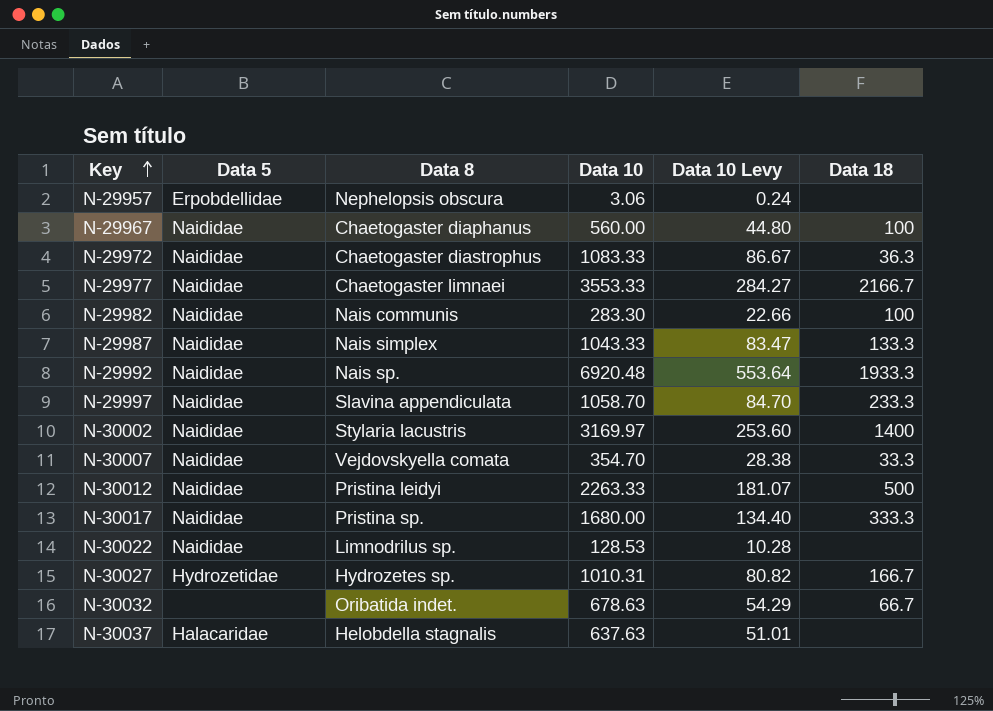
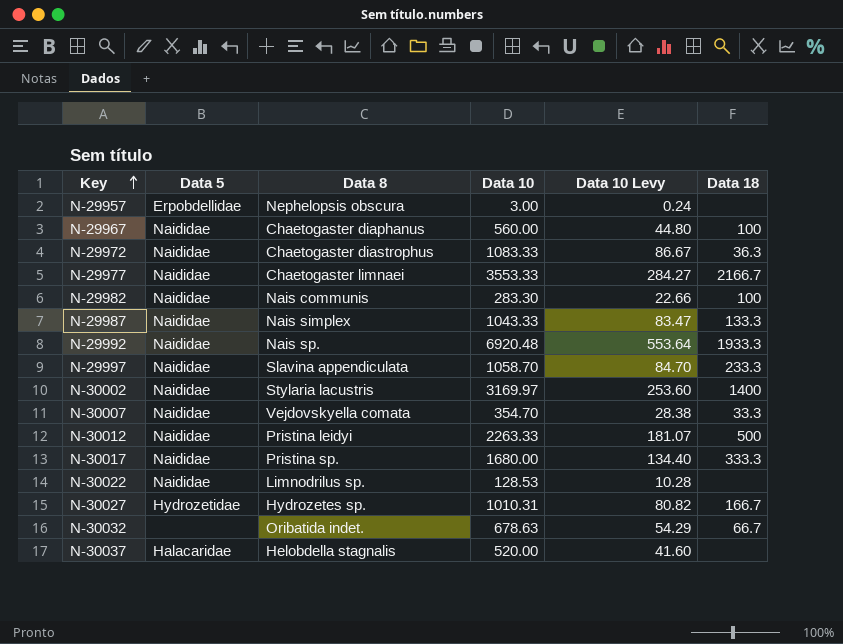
N-29957 | Data 10: 3.06 -> 3.00
N-30037 | Data 10: 637.63 -> 520.00
N-30037 | Data 10 Levy: 51.01 -> 41.60

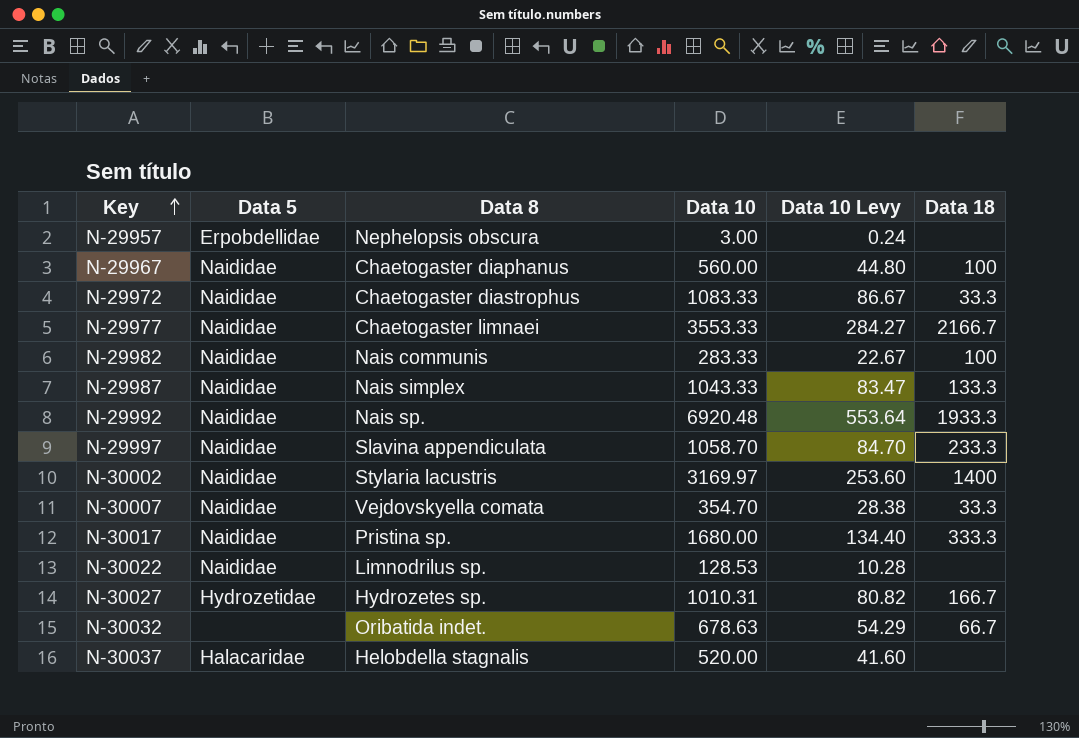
row N-30012: Naididae | Pristina leidyi | 2263.33 | 181.07 | 500 -> none
N-29972 | Data 18: 36.3 -> 33.3
N-29982 | Data 10: 283.30 -> 283.33
N-29982 | Data 10 Levy: 22.66 -> 22.67

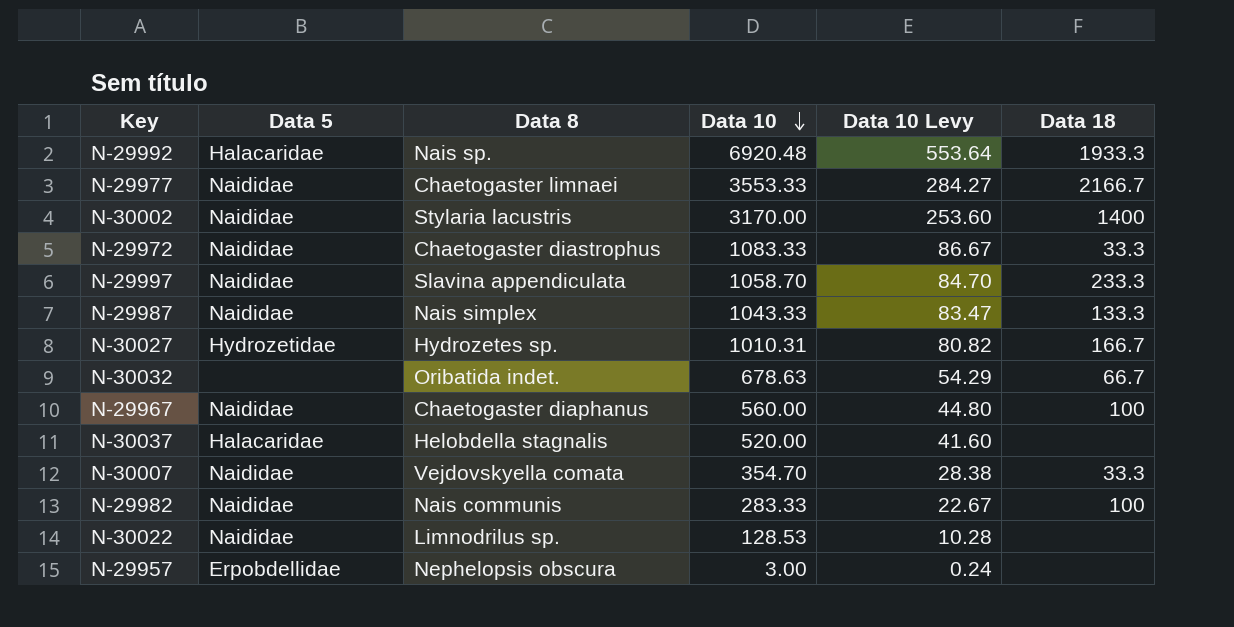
row order: Key ascending -> Data 10 descending
row N-30017: Naididae | Pristina sp. | 1680.00 | 134.40 | 333.3 -> none
N-29992 | Data 5: Naididae -> Halacaridae
N-30002 | Data 10: 3169.97 -> 3170.00

